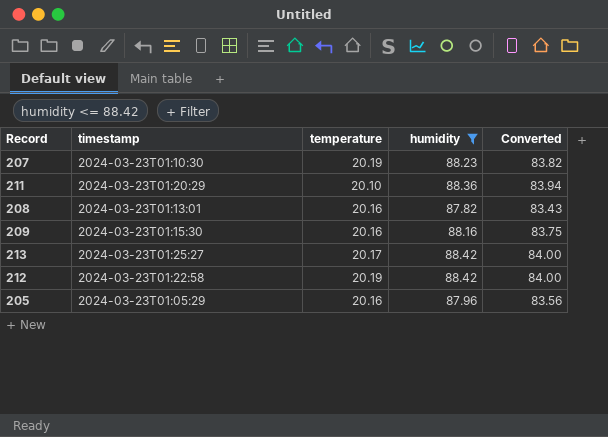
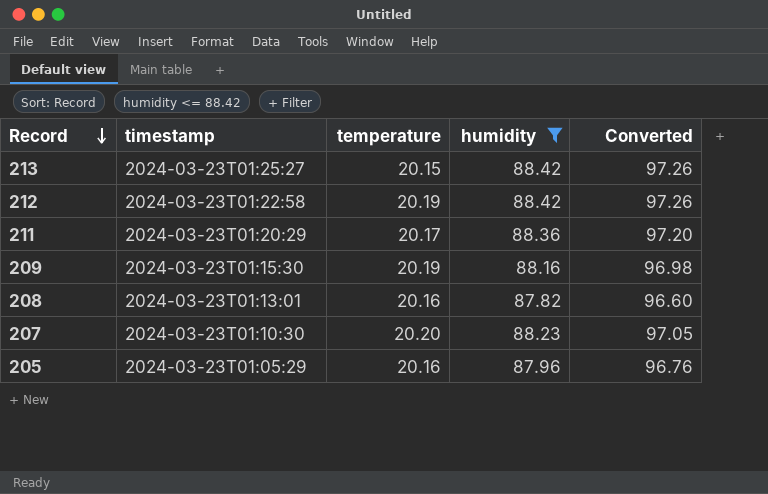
row order: none -> Record descending
column Converted | formula: [humidity] * 0.95 -> [humidity] * 1.1
213 | temperature: 20.17 -> 20.15
211 | temperature: 20.10 -> 20.17
209 | temperature: 20.16 -> 20.19
207 | temperature: 20.19 -> 20.20

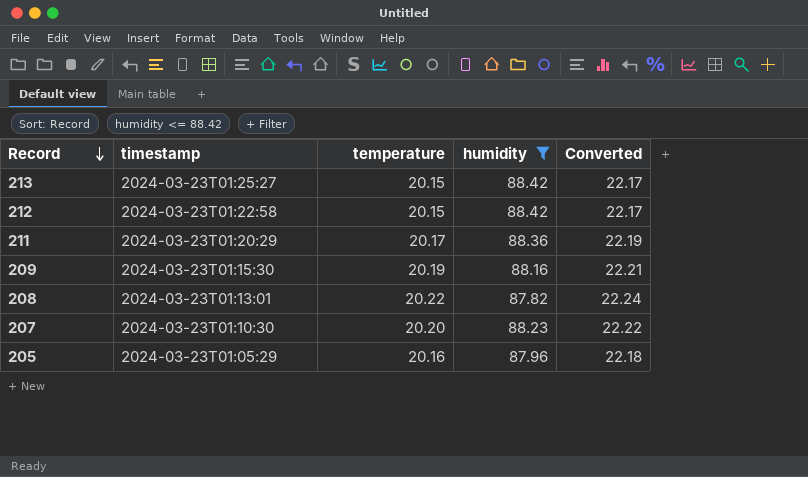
column Converted | formula: [humidity] * 1.1 -> [temperature] * 1.1
212 | temperature: 20.19 -> 20.15
208 | temperature: 20.16 -> 20.22

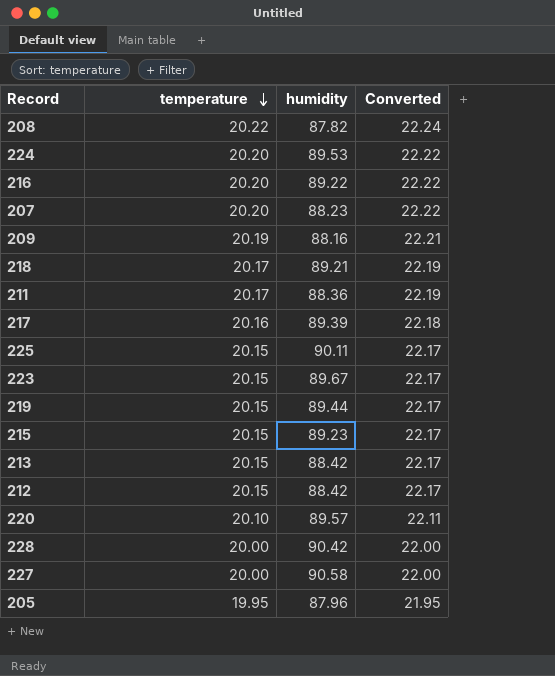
filter: humidity <= 88.42 -> none
row order: Record descending -> temperature descending
column timestamp | position: 2 -> none
205 | temperature: 20.16 -> 19.95
205 | Converted: 22.18 -> 21.95

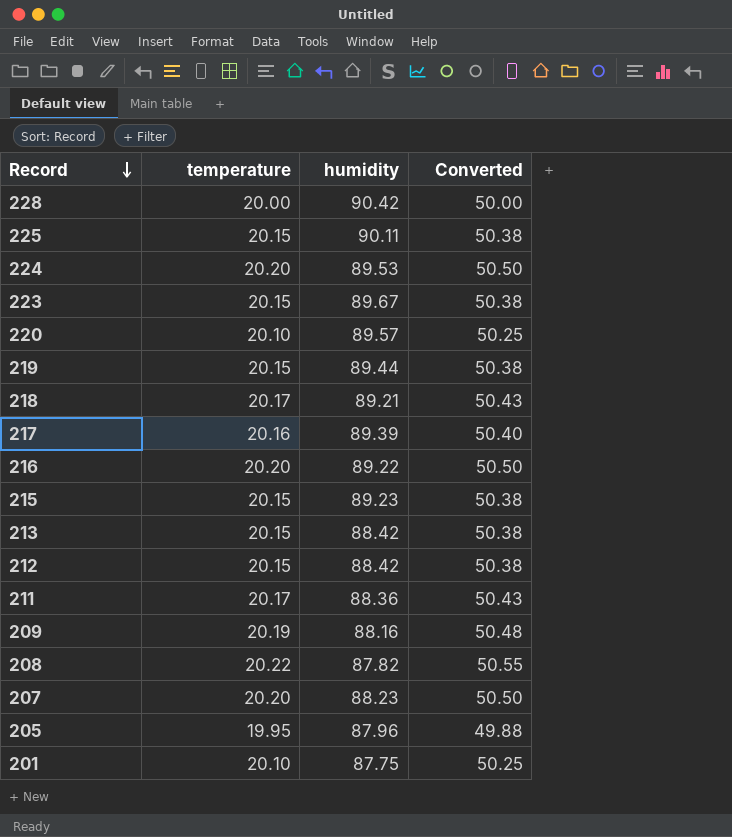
row order: temperature descending -> Record descending
column Converted | formula: [temperature] * 1.1 -> [temperature] * 2.5
row 227: 20.00 | 90.58 | 22.00 -> none
row 201: none -> 20.10 | 87.75 | 50.25

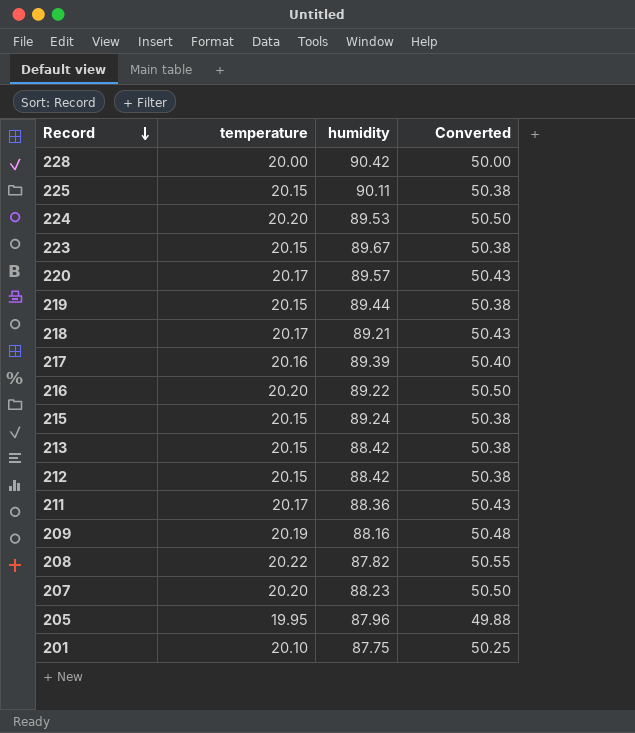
220 | temperature: 20.10 -> 20.17
220 | Converted: 50.25 -> 50.43
215 | humidity: 89.23 -> 89.24

